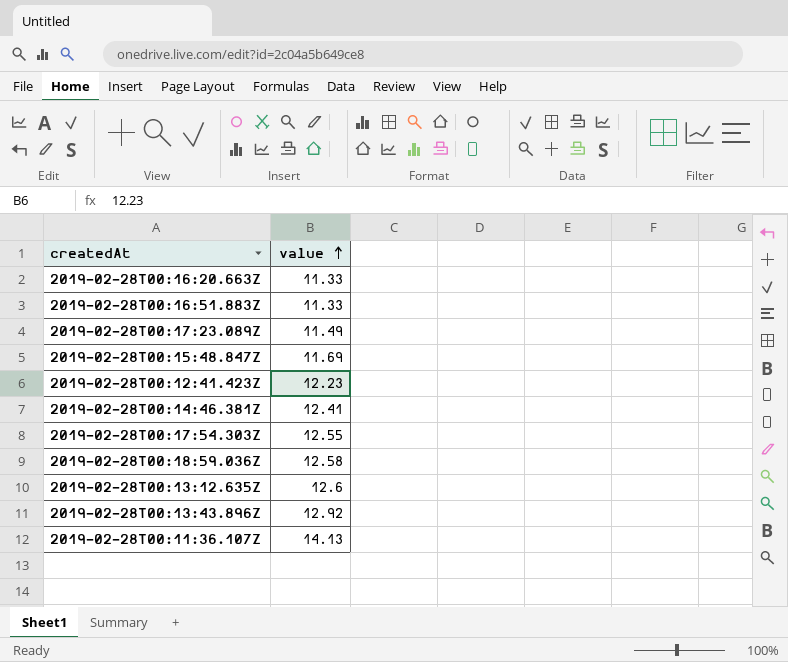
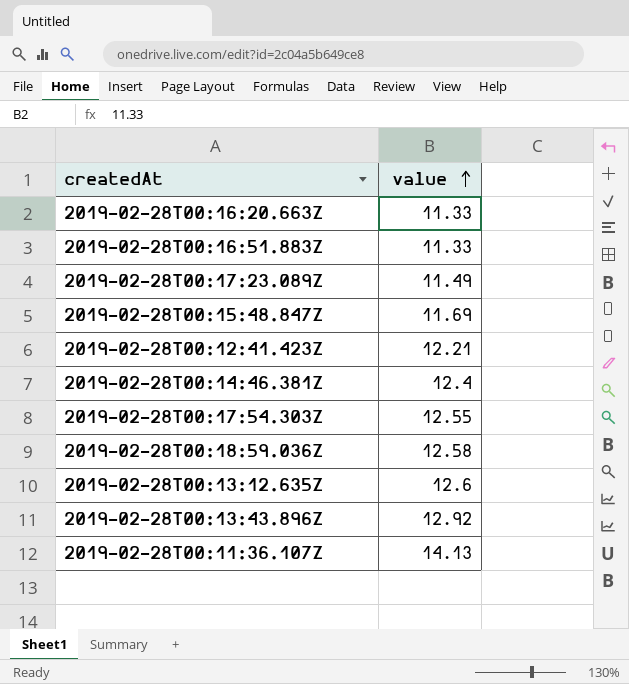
2019-02-28T00:12:41.423Z | value: 12.23 -> 12.21
2019-02-28T00:14:46.381Z | value: 12.41 -> 12.4

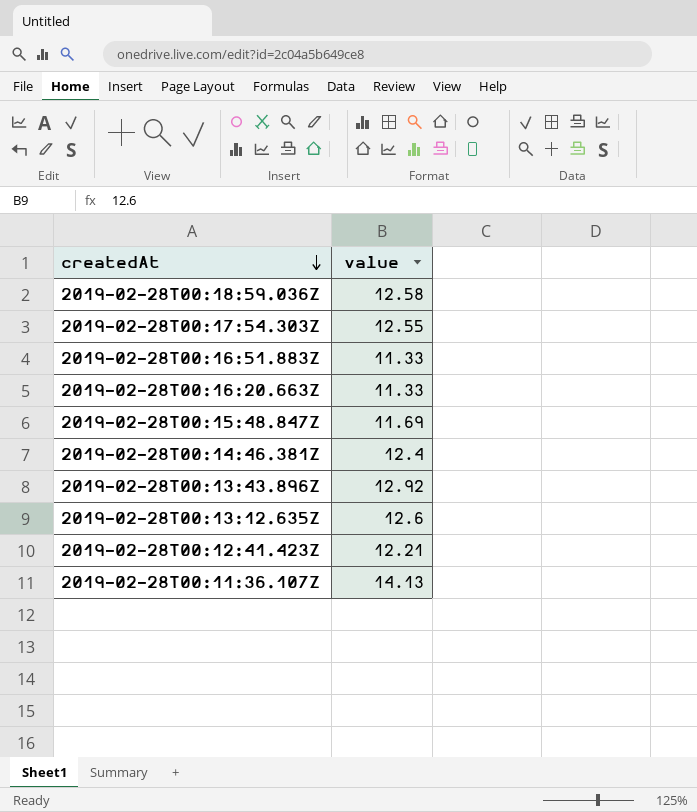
row order: value ascending -> createdAt descending
row 2019-02-28T00:17:23.089Z: 11.49 -> none

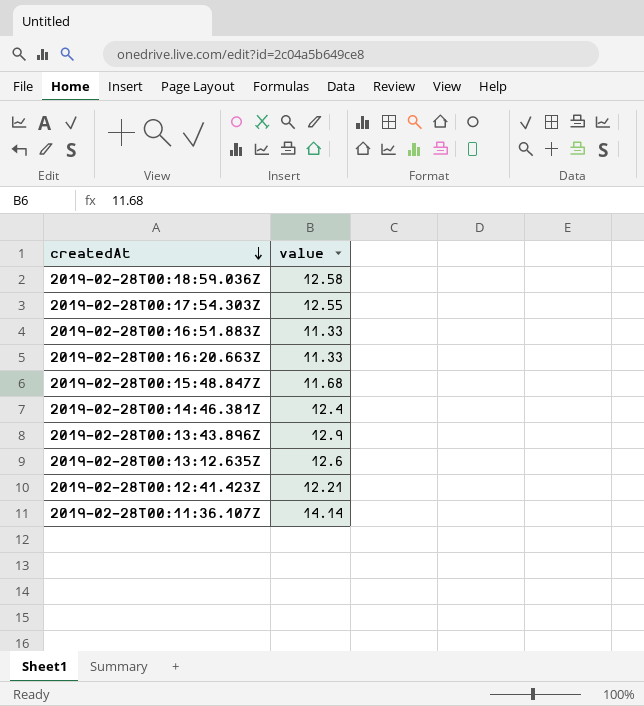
2019-02-28T00:15:48.847Z | value: 11.69 -> 11.68
2019-02-28T00:13:43.896Z | value: 12.92 -> 12.9
2019-02-28T00:11:36.107Z | value: 14.13 -> 14.14

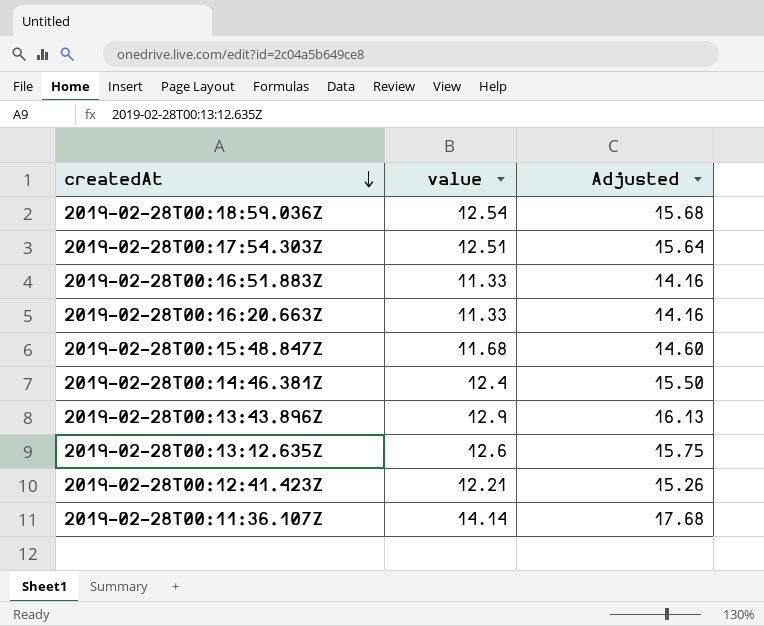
column Adjusted | formula: none -> [value] * 1.25
2019-02-28T00:18:59.036Z | value: 12.58 -> 12.54
2019-02-28T00:17:54.303Z | value: 12.55 -> 12.51

